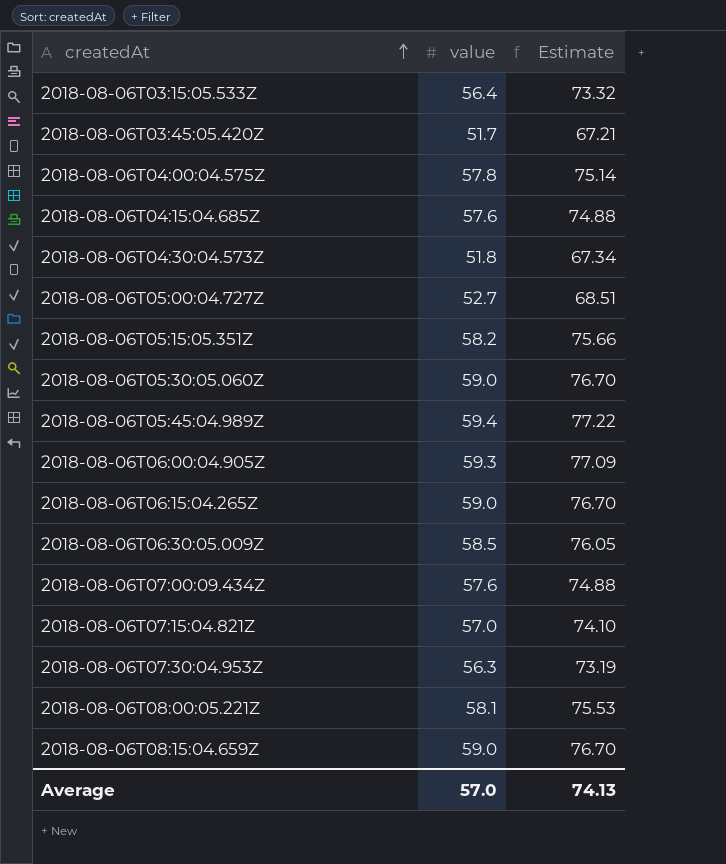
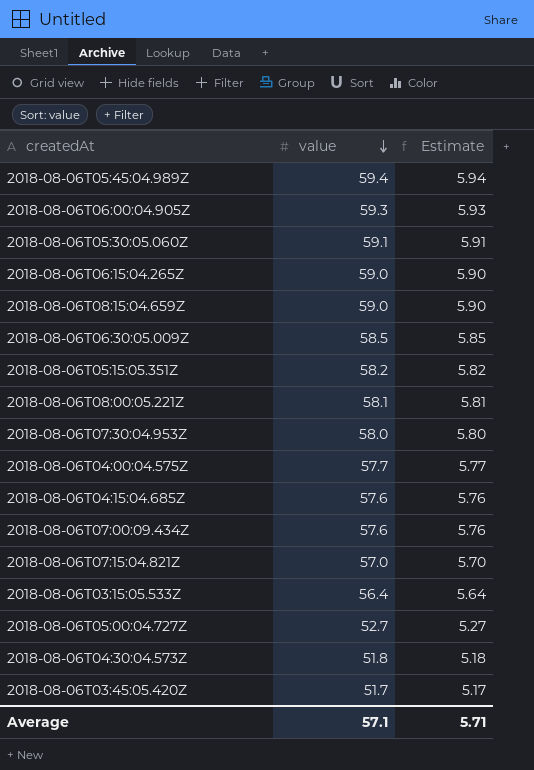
row order: createdAt ascending -> value descending
column Estimate | formula: [value] * 1.3 -> [value] * 0.1
2018-08-06T05:30:05.060Z | value: 59.0 -> 59.1
2018-08-06T07:30:04.953Z | value: 56.3 -> 58.0
2018-08-06T04:00:04.575Z | value: 57.8 -> 57.7
Average | value: 57.0 -> 57.1
Average | Estimate: 74.13 -> 5.71

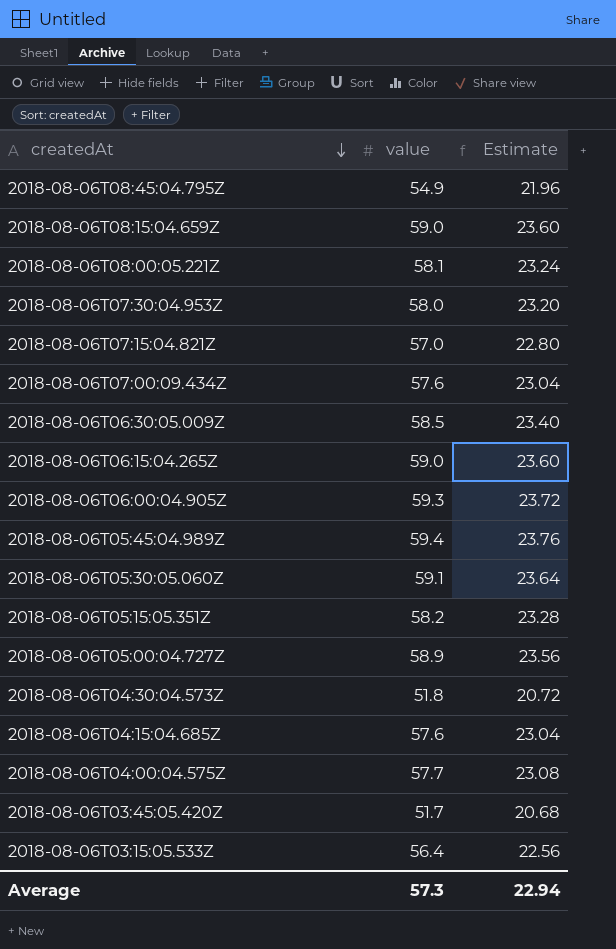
row order: value descending -> createdAt descending
column Estimate | formula: [value] * 0.1 -> [value] * 0.4
row 2018-08-06T08:45:04.795Z: none -> 54.9 | 21.96
2018-08-06T05:00:04.727Z | value: 52.7 -> 58.9
Average | value: 57.1 -> 57.3
Average | Estimate: 5.71 -> 22.94

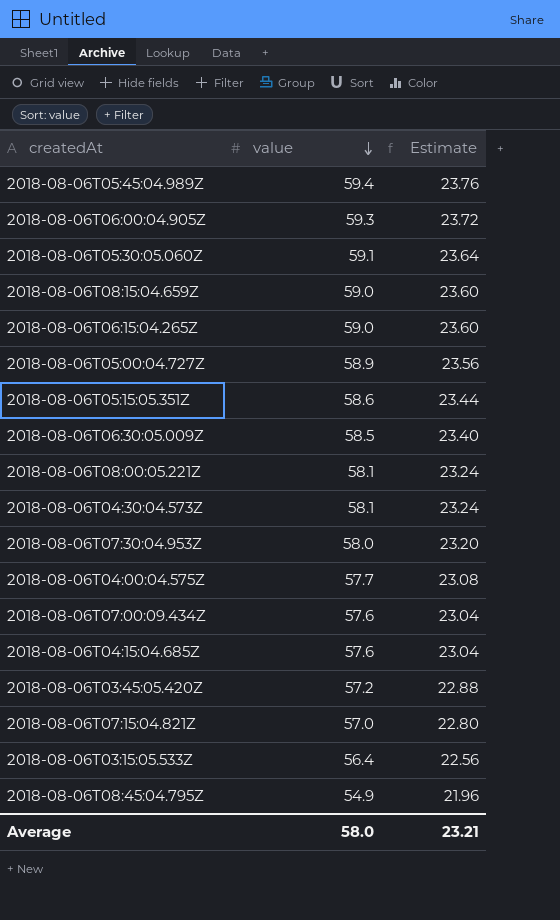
row order: createdAt descending -> value descending
2018-08-06T05:15:05.351Z | value: 58.2 -> 58.6
2018-08-06T05:15:05.351Z | Estimate: 23.28 -> 23.44
2018-08-06T04:30:04.573Z | value: 51.8 -> 58.1
2018-08-06T04:30:04.573Z | Estimate: 20.72 -> 23.24
2018-08-06T03:45:05.420Z | value: 51.7 -> 57.2
2018-08-06T03:45:05.420Z | Estimate: 20.68 -> 22.88
Average | value: 57.3 -> 58.0
Average | Estimate: 22.94 -> 23.21

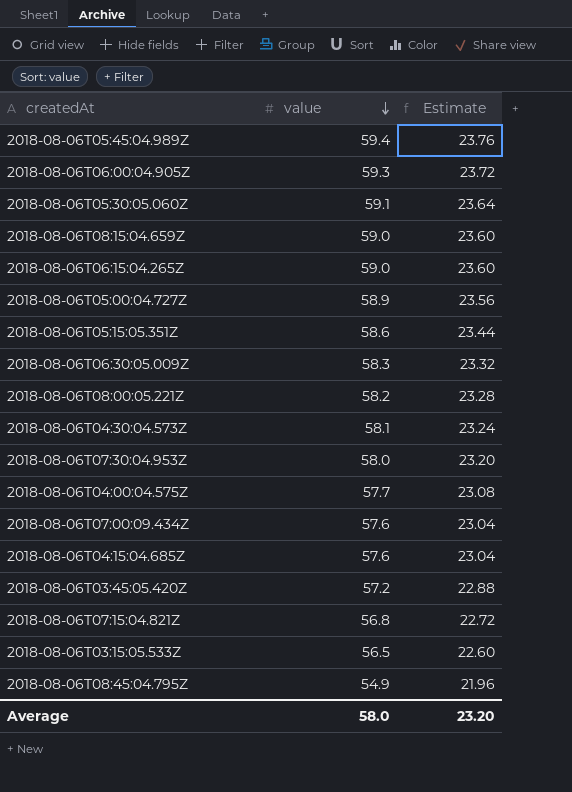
2018-08-06T06:30:05.009Z | value: 58.5 -> 58.3
2018-08-06T06:30:05.009Z | Estimate: 23.40 -> 23.32
2018-08-06T08:00:05.221Z | value: 58.1 -> 58.2
2018-08-06T08:00:05.221Z | Estimate: 23.24 -> 23.28
2018-08-06T07:15:04.821Z | value: 57.0 -> 56.8
2018-08-06T07:15:04.821Z | Estimate: 22.80 -> 22.72
2018-08-06T03:15:05.533Z | value: 56.4 -> 56.5
2018-08-06T03:15:05.533Z | Estimate: 22.56 -> 22.60
Average | Estimate: 23.21 -> 23.20

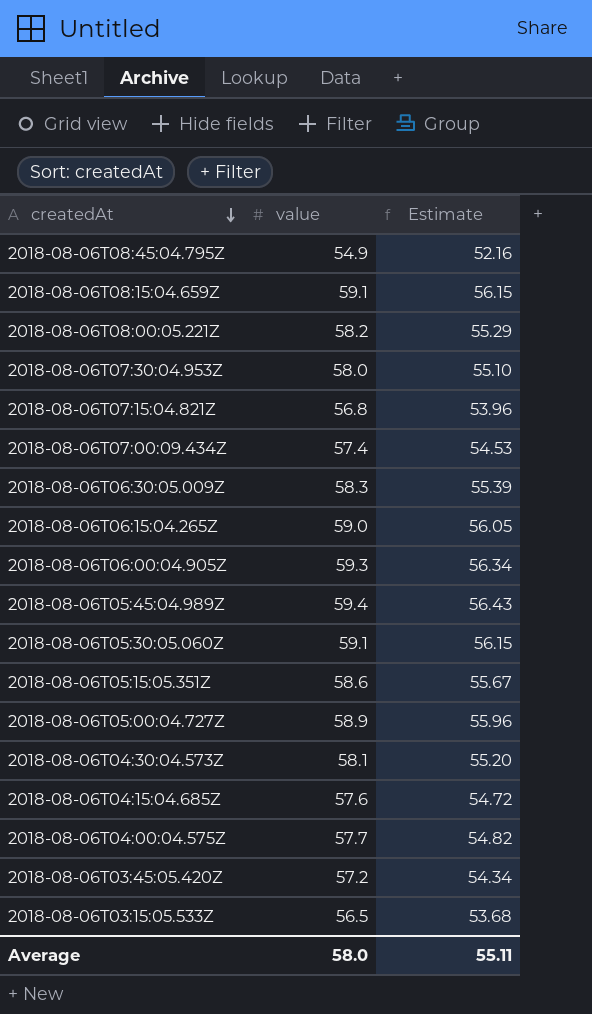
row order: value descending -> createdAt descending
column Estimate | formula: [value] * 0.4 -> [value] * 0.95
2018-08-06T08:15:04.659Z | value: 59.0 -> 59.1
2018-08-06T07:00:09.434Z | value: 57.6 -> 57.4
Average | Estimate: 23.20 -> 55.11

